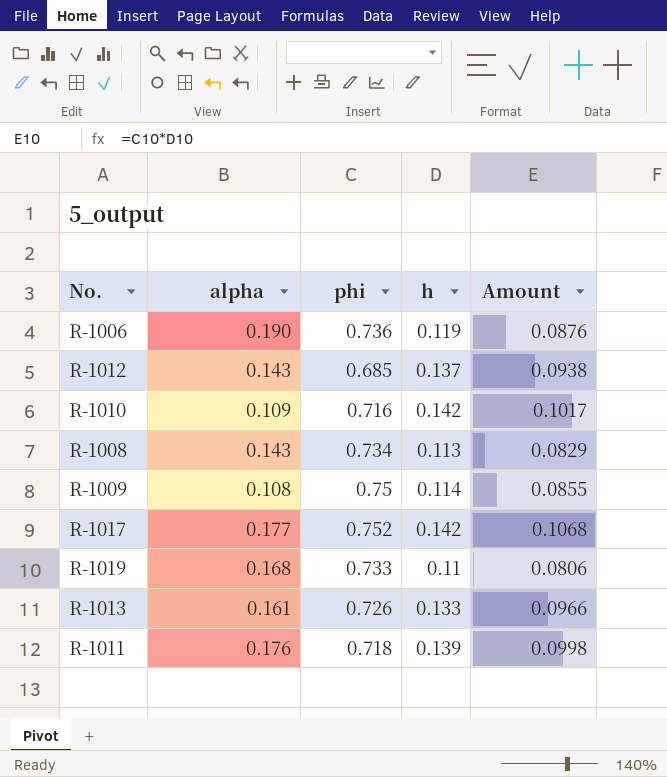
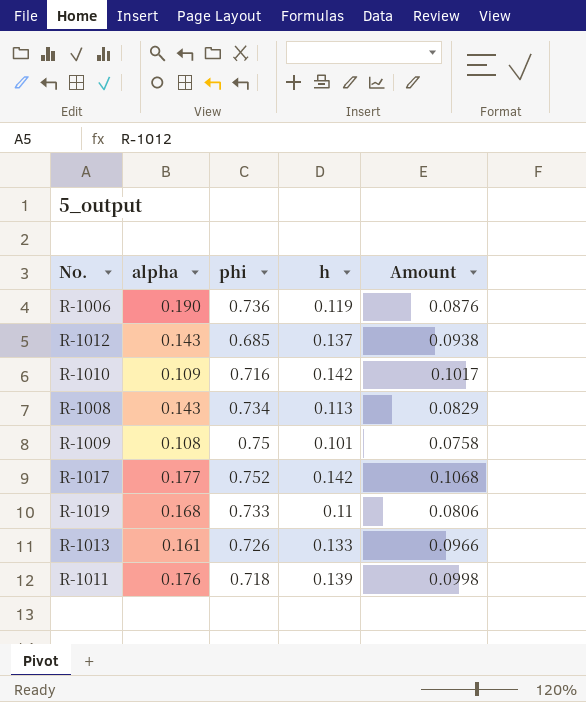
R-1009 | h: 0.114 -> 0.101
R-1009 | Amount: 0.0855 -> 0.0758

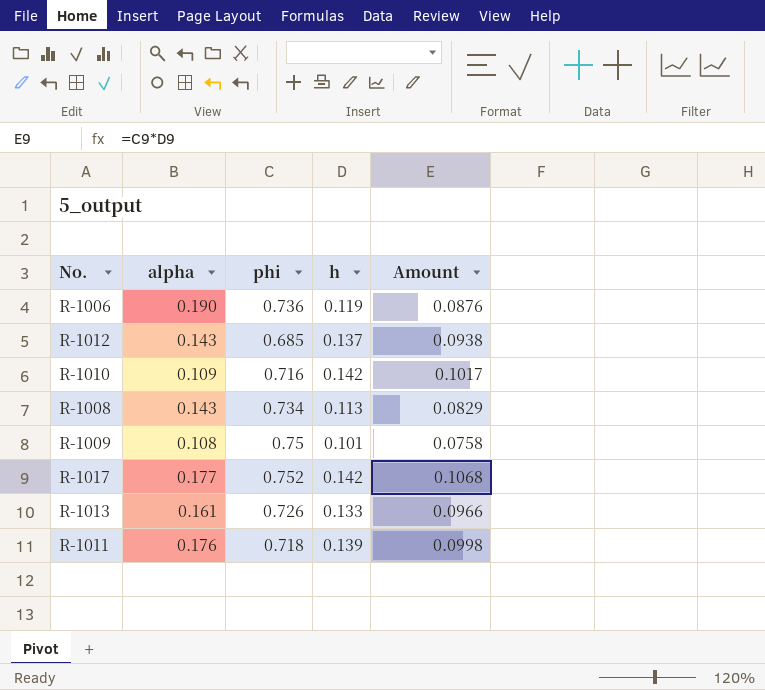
row R-1019: 0.168 | 0.733 | 0.11 | 0.0806 -> none

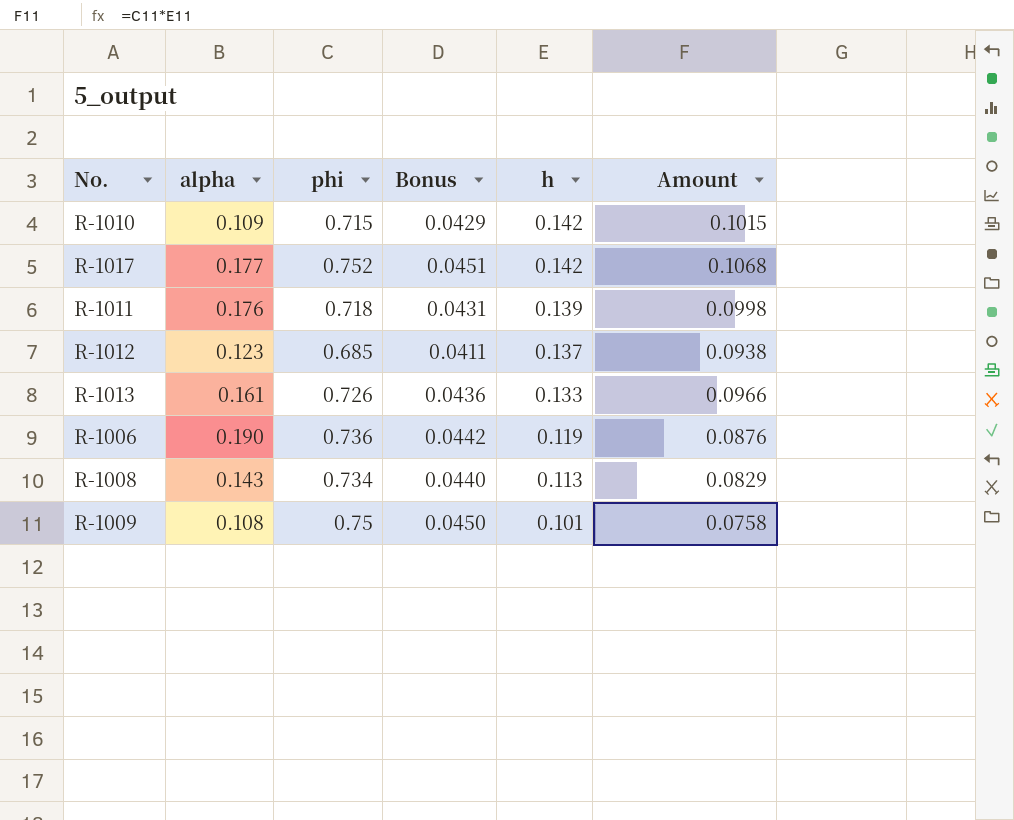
row order: none -> h descending
column Bonus | formula: none -> [phi] * 0.06
R-1010 | phi: 0.716 -> 0.715
R-1010 | Amount: 0.1017 -> 0.1015
R-1012 | alpha: 0.143 -> 0.123

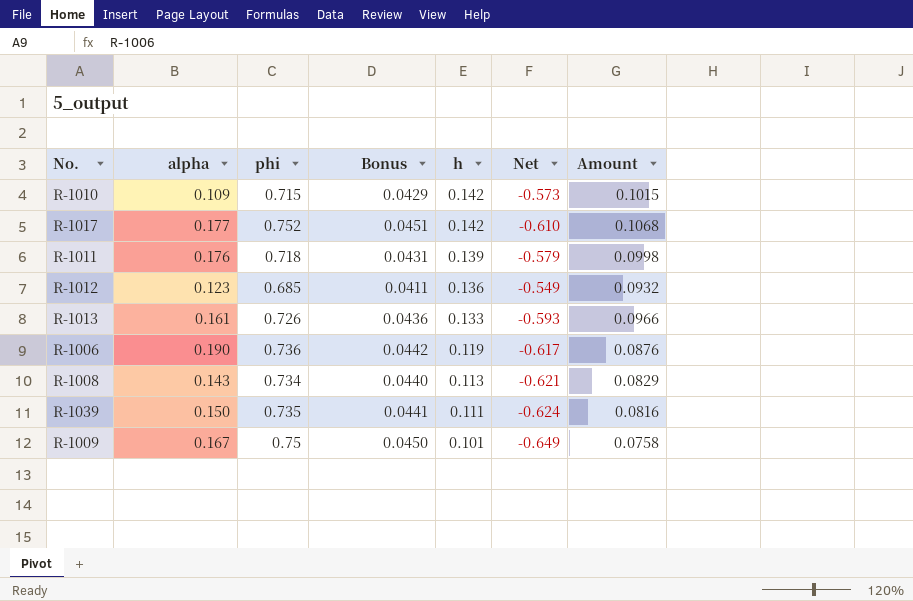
column Net | formula: none -> [h] - [phi]
R-1012 | h: 0.137 -> 0.136
R-1012 | Amount: 0.0938 -> 0.0932
row R-1039: none -> 0.150 | 0.735 | 0.0441 | 0.111 | -0.624 | 0.0816
R-1009 | alpha: 0.108 -> 0.167

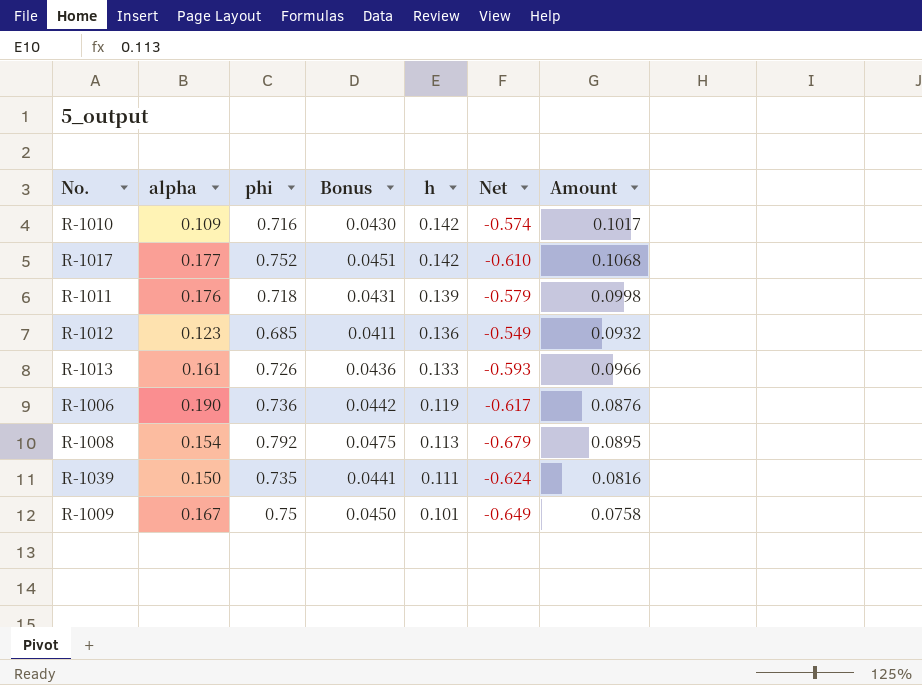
R-1010 | phi: 0.715 -> 0.716
R-1010 | Bonus: 0.0429 -> 0.0430
R-1010 | Net: -0.573 -> -0.574
R-1010 | Amount: 0.1015 -> 0.1017
R-1008 | alpha: 0.143 -> 0.154
R-1008 | phi: 0.734 -> 0.792
R-1008 | Bonus: 0.0440 -> 0.0475
R-1008 | Net: -0.621 -> -0.679
R-1008 | Amount: 0.0829 -> 0.0895

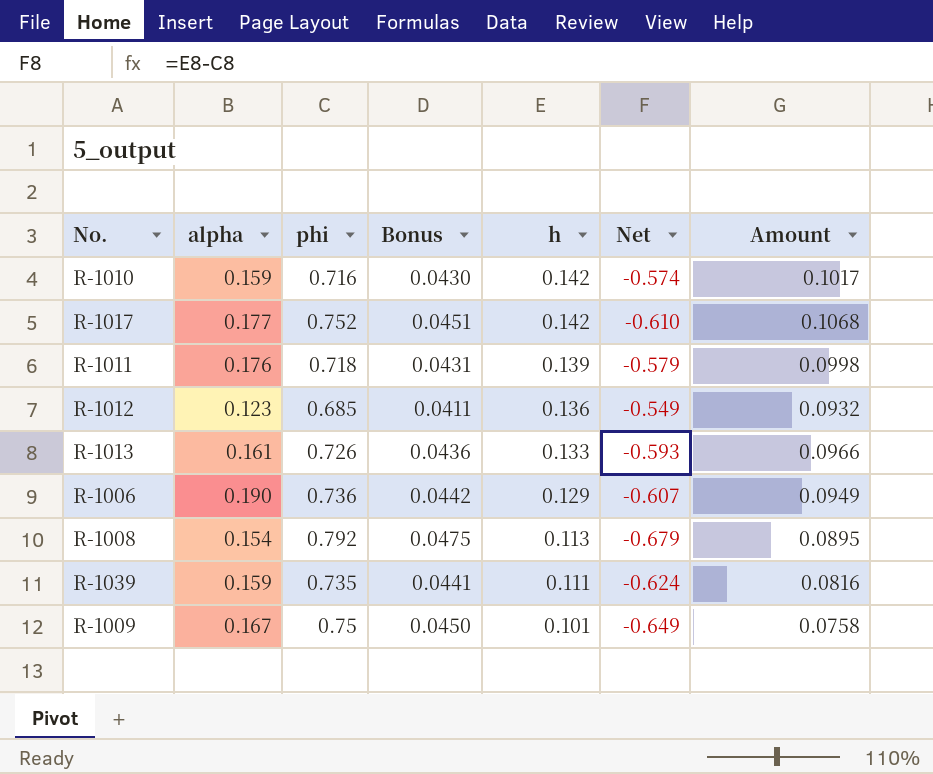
R-1010 | alpha: 0.109 -> 0.159
R-1006 | h: 0.119 -> 0.129
R-1006 | Net: -0.617 -> -0.607
R-1006 | Amount: 0.0876 -> 0.0949
R-1039 | alpha: 0.150 -> 0.159

